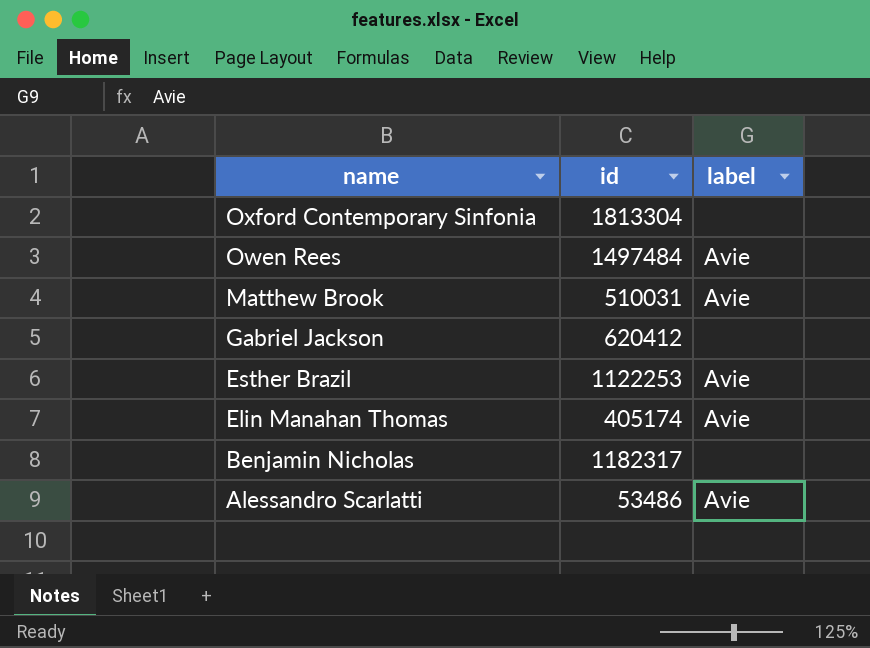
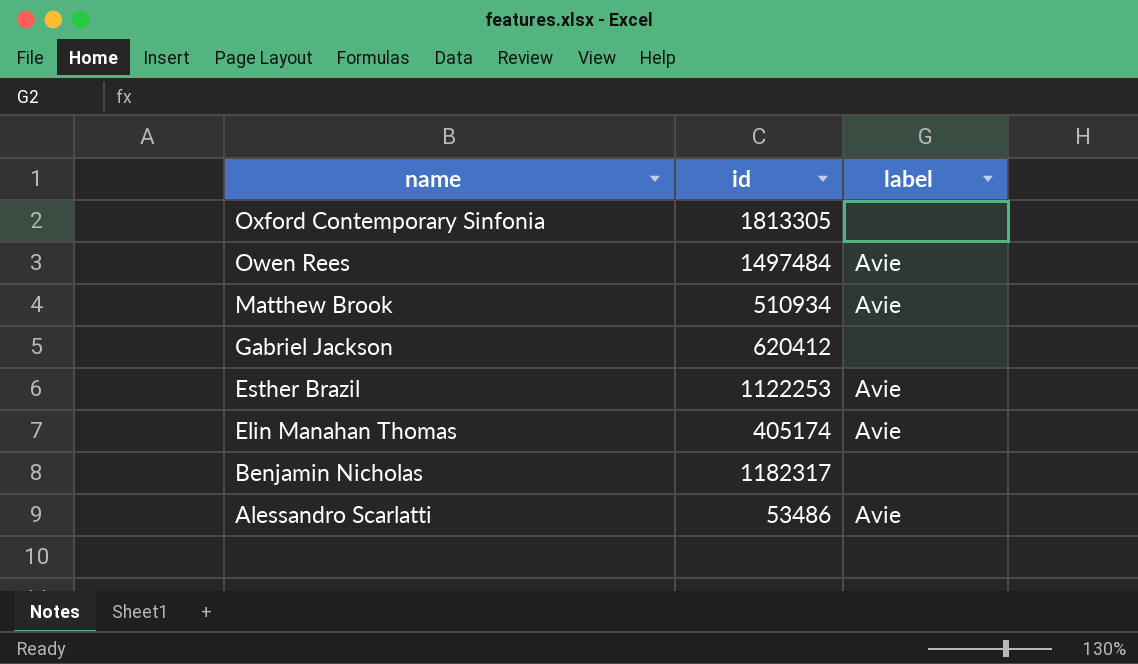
Oxford Contemporary Sinfonia | id: 1813304 -> 1813305
Matthew Brook | id: 510031 -> 510934

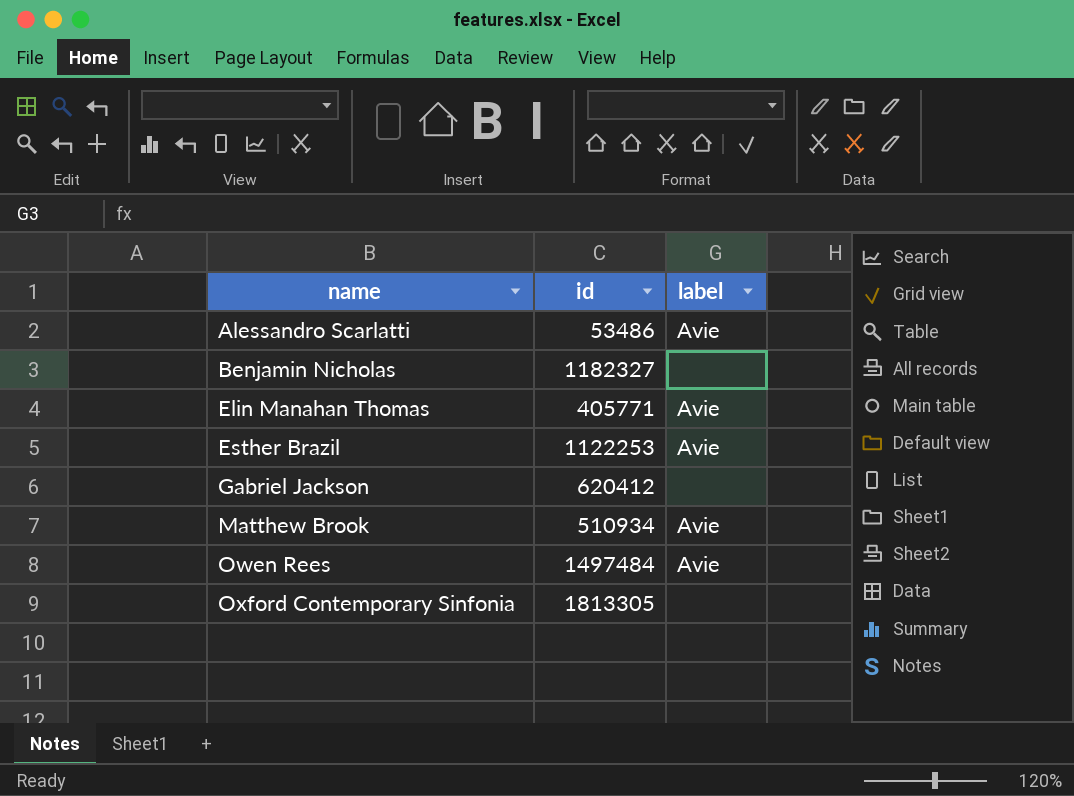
row order: name descending -> name ascending
Benjamin Nicholas | id: 1182317 -> 1182327
Elin Manahan Thomas | id: 405174 -> 405771

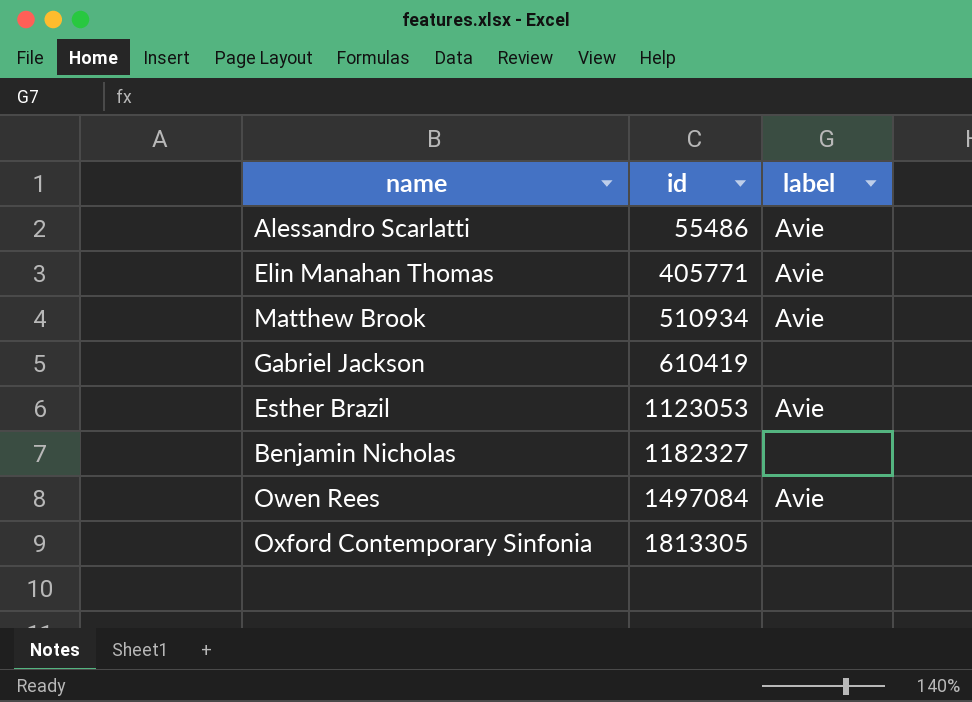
row order: name ascending -> id ascending
Alessandro Scarlatti | id: 53486 -> 55486
Gabriel Jackson | id: 620412 -> 610419
Esther Brazil | id: 1122253 -> 1123053
Owen Rees | id: 1497484 -> 1497084

